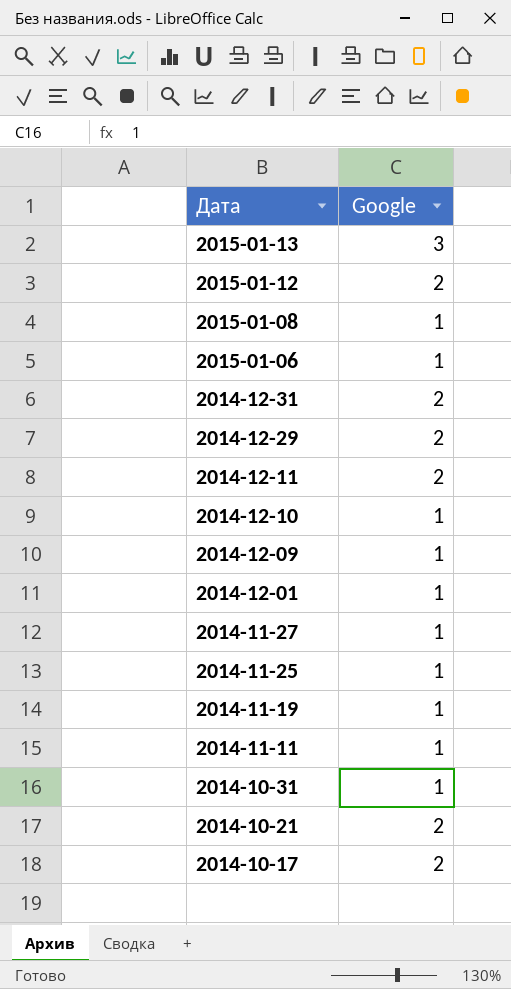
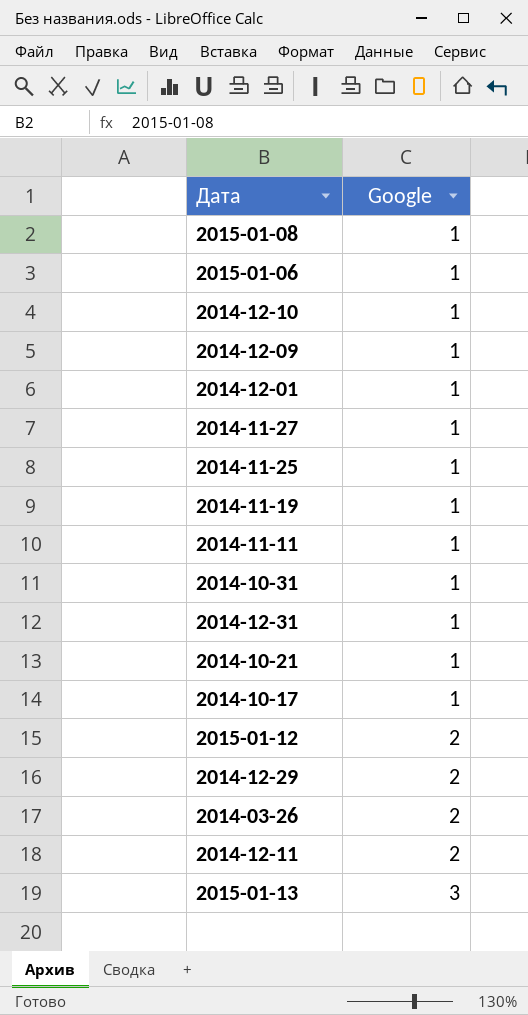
row order: Дата descending -> Google ascending
2014-12-31 | Google: 2 -> 1
2014-10-21 | Google: 2 -> 1
2014-10-17 | Google: 2 -> 1
row 2014-03-26: none -> 2

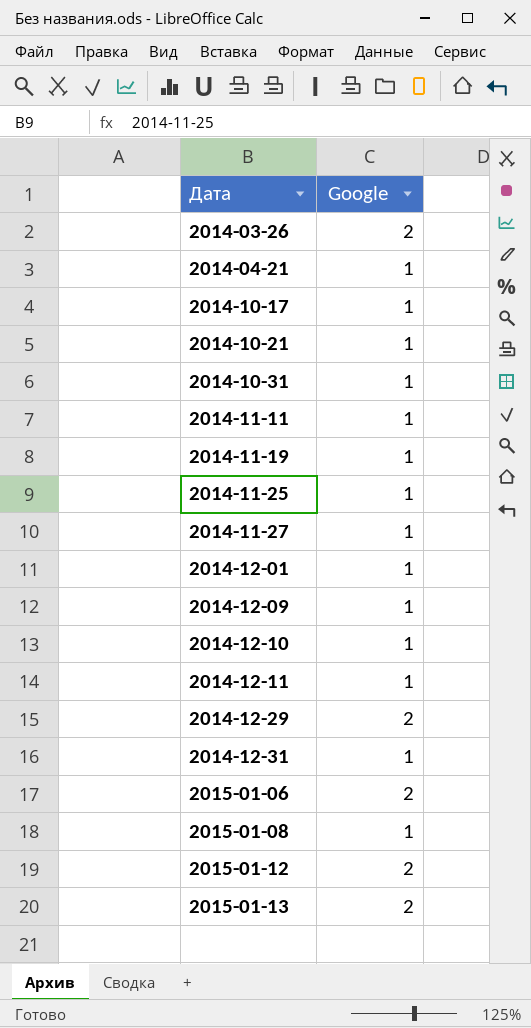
row order: Google ascending -> Дата ascending
row 2014-04-21: none -> 1
2014-12-11 | Google: 2 -> 1
2015-01-06 | Google: 1 -> 2
2015-01-13 | Google: 3 -> 2

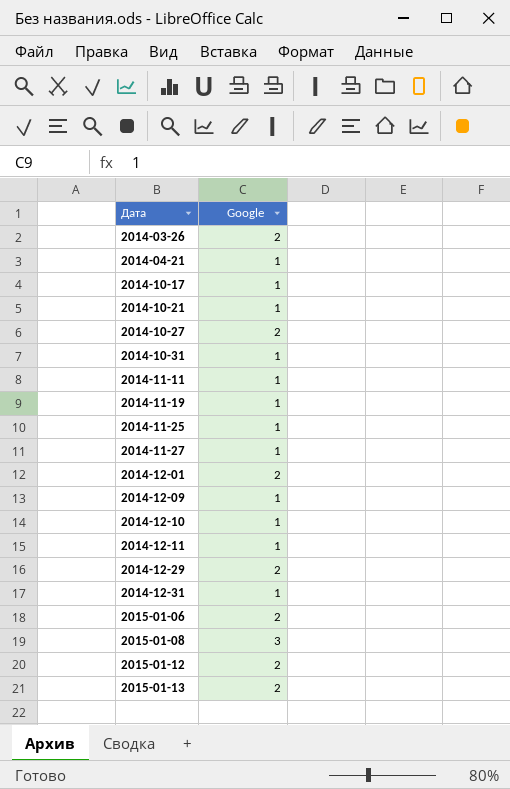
row 2014-10-27: none -> 2
2014-12-01 | Google: 1 -> 2
2015-01-08 | Google: 1 -> 3

